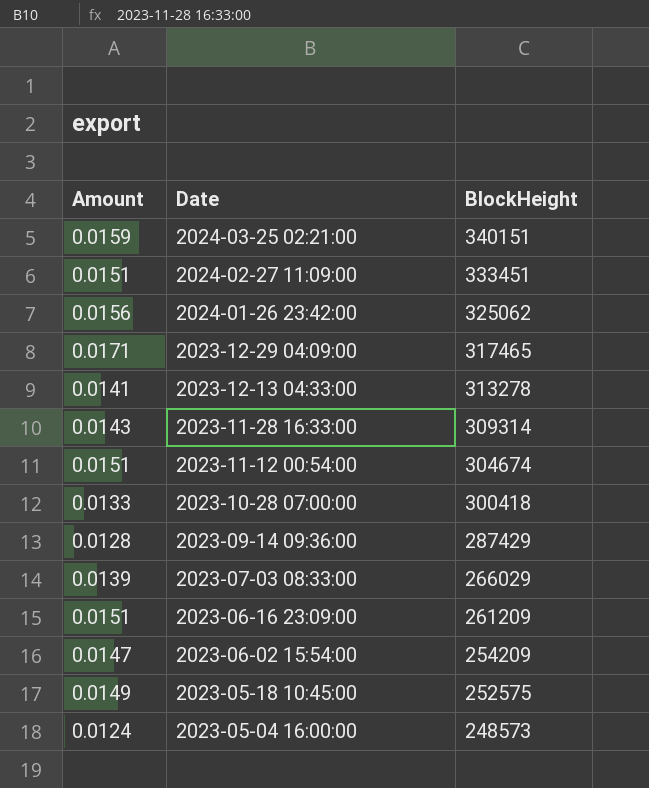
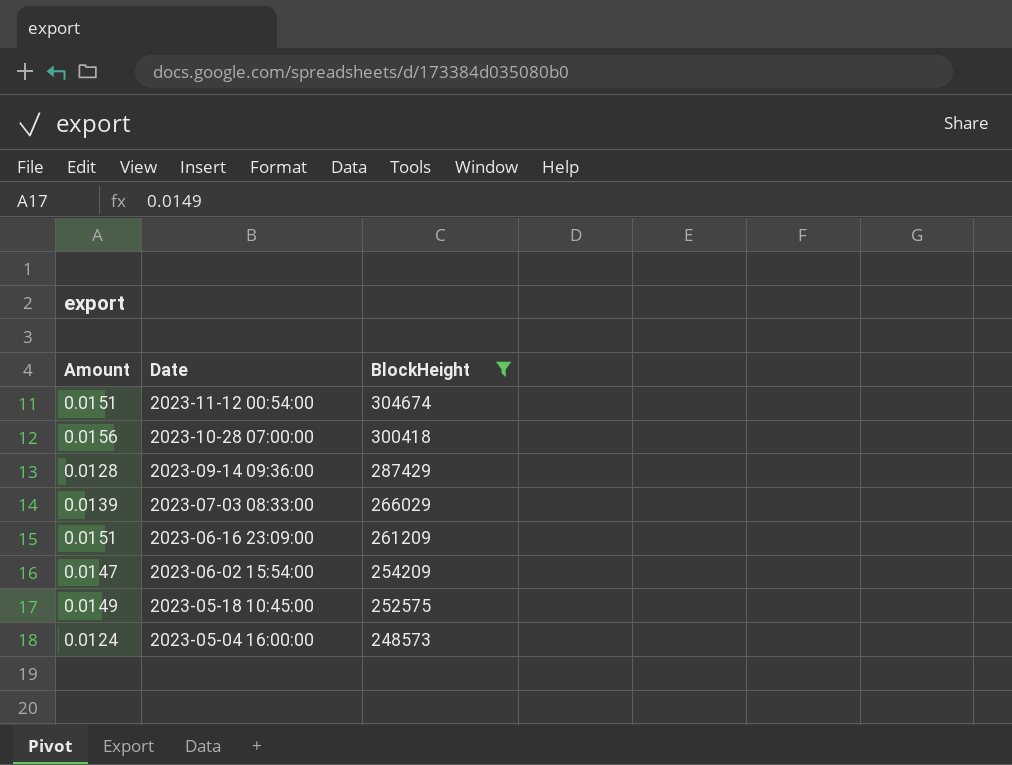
filter: none -> BlockHeight <= 304674
2023-10-28 07:00:00 | Amount: 0.0133 -> 0.0156

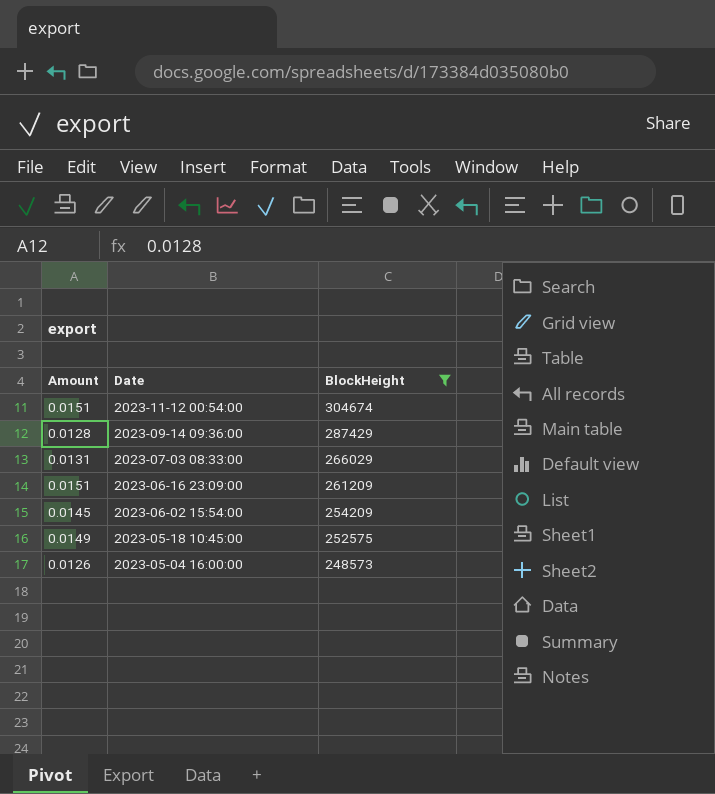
row 2023-10-28 07:00:00: 0.0156 | 300418 -> none
2023-07-03 08:33:00 | Amount: 0.0139 -> 0.0131
2023-06-02 15:54:00 | Amount: 0.0147 -> 0.0145
2023-05-04 16:00:00 | Amount: 0.0124 -> 0.0126

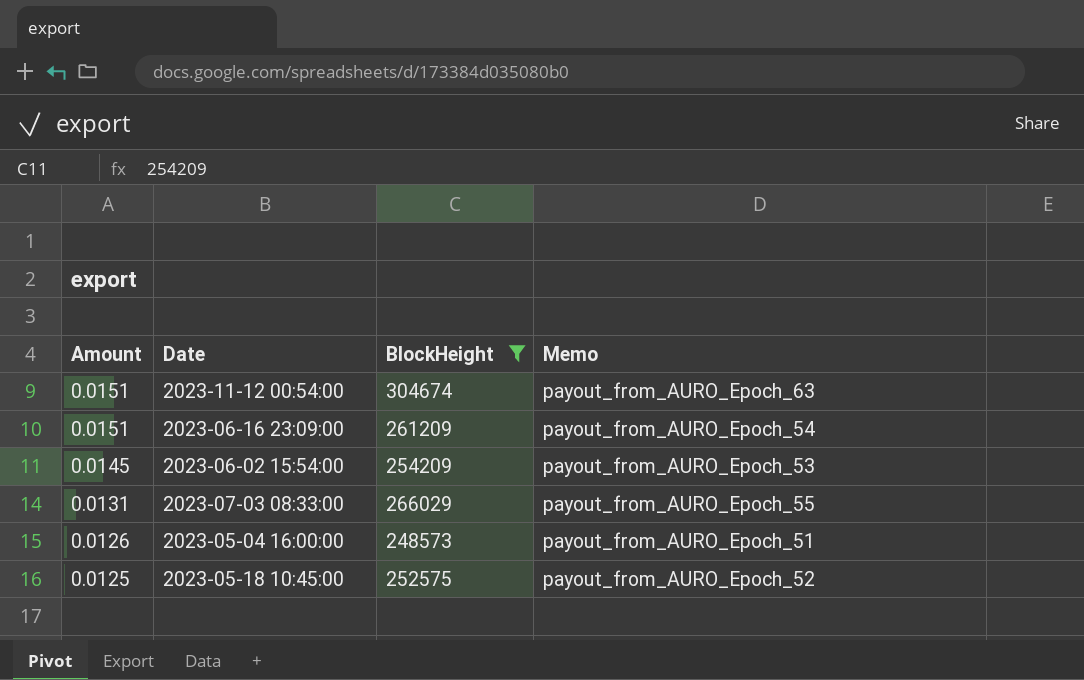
row order: Date descending -> Amount descending
column Memo | position: none -> 4
row 2023-09-14 09:36:00: 0.0128 | 287429 -> none
2023-05-18 10:45:00 | Amount: 0.0149 -> 0.0125

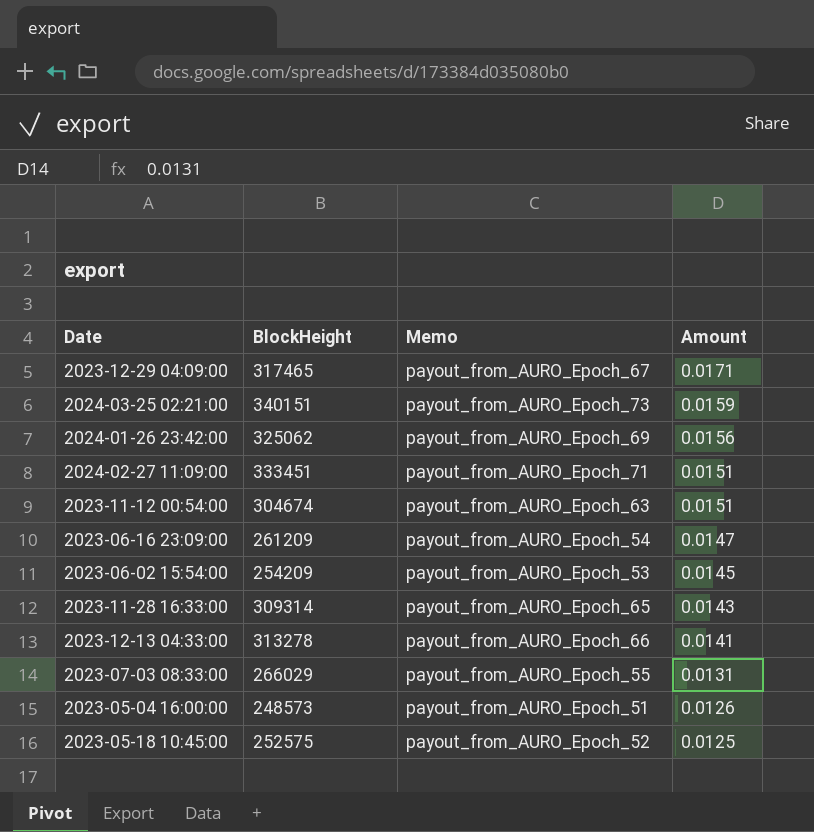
filter: BlockHeight <= 304674 -> none
column Amount | position: 1 -> 4
2023-06-16 23:09:00 | Amount: 0.0151 -> 0.0147

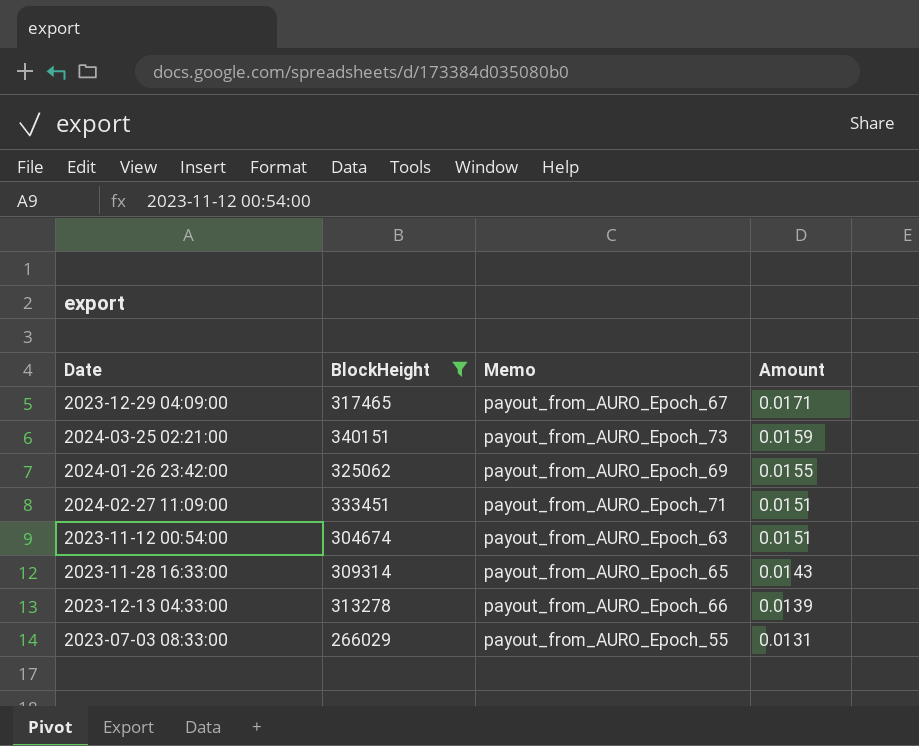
filter: none -> BlockHeight >= 266029
2024-01-26 23:42:00 | Amount: 0.0156 -> 0.0155
2023-12-13 04:33:00 | Amount: 0.0141 -> 0.0139

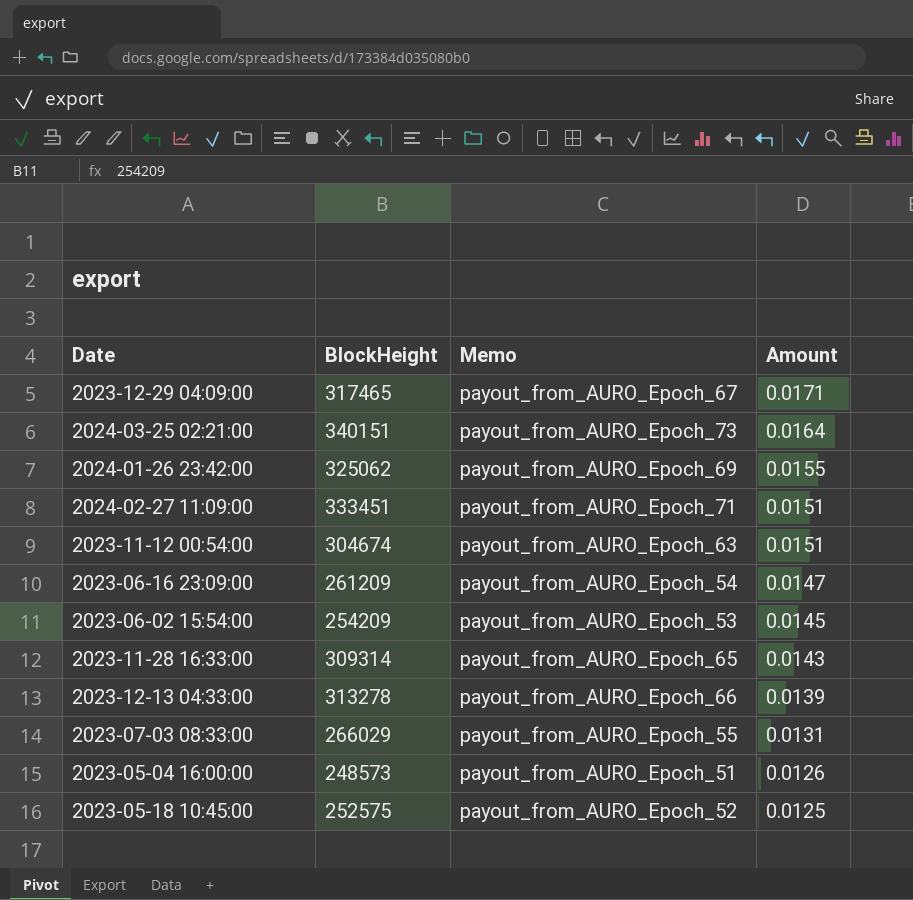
filter: BlockHeight >= 266029 -> none
2024-03-25 02:21:00 | Amount: 0.0159 -> 0.0164

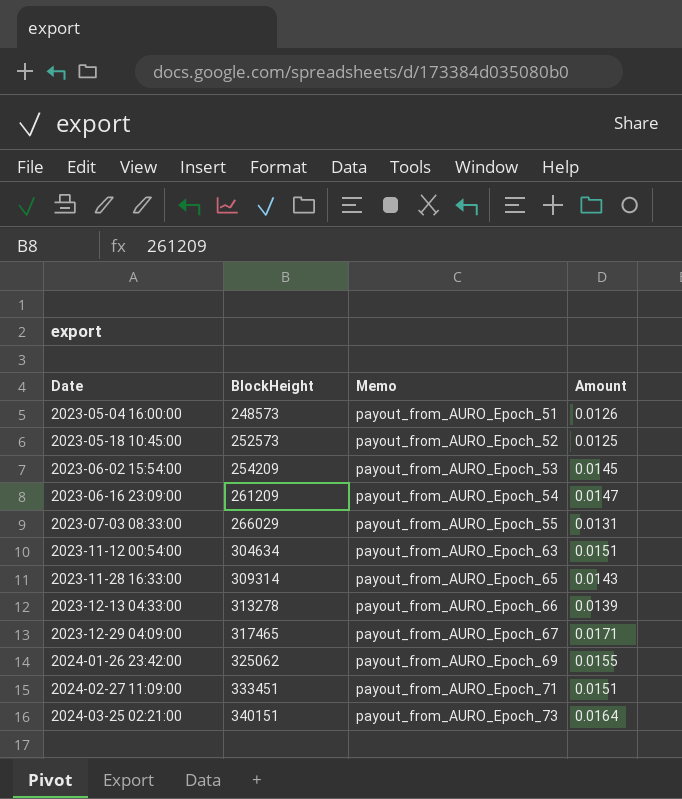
row order: Amount descending -> Date ascending
2023-05-18 10:45:00 | BlockHeight: 252575 -> 252573
2023-11-12 00:54:00 | BlockHeight: 304674 -> 304634

